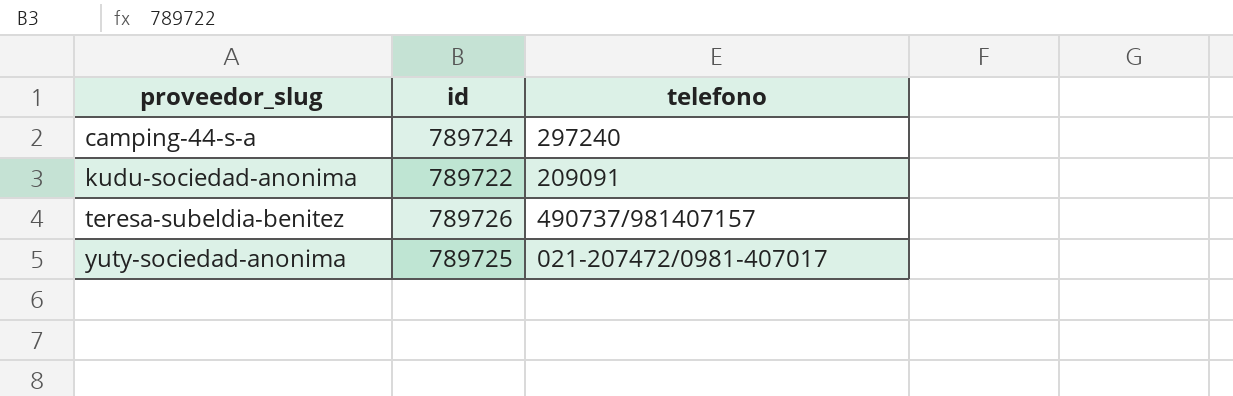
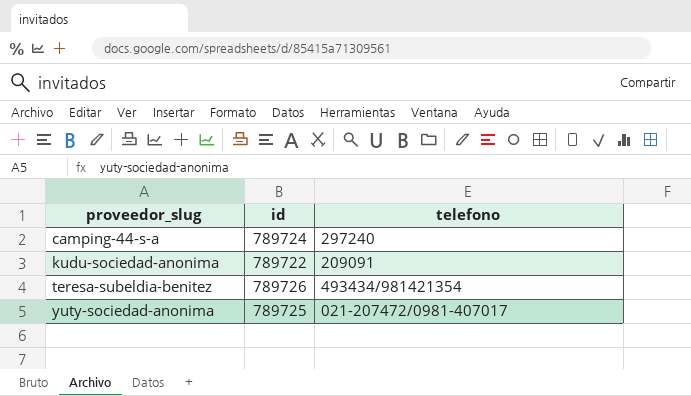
teresa-subeldia-benitez | telefono: 490737/981407157 -> 493434/981421354

